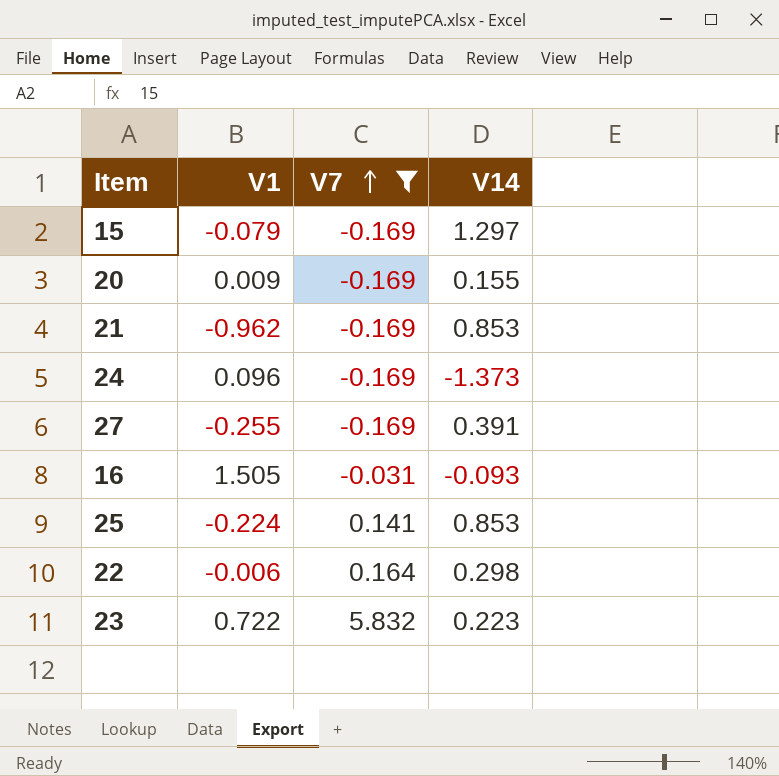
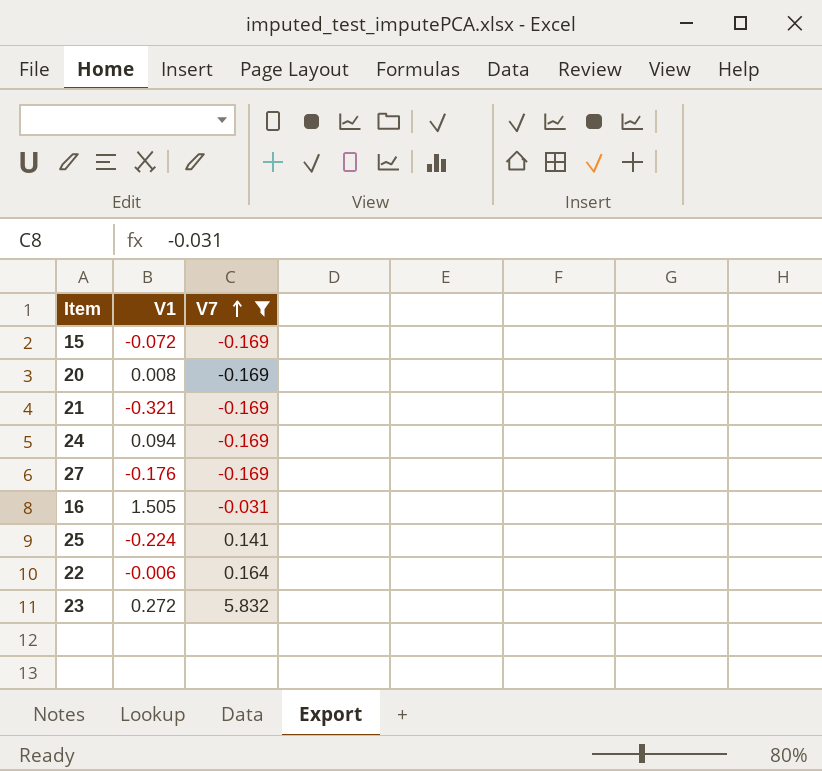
column V14 | position: 4 -> none
15 | V1: -0.079 -> -0.072
20 | V1: 0.009 -> 0.008
21 | V1: -0.962 -> -0.321
24 | V1: 0.096 -> 0.094
27 | V1: -0.255 -> -0.176
23 | V1: 0.722 -> 0.272

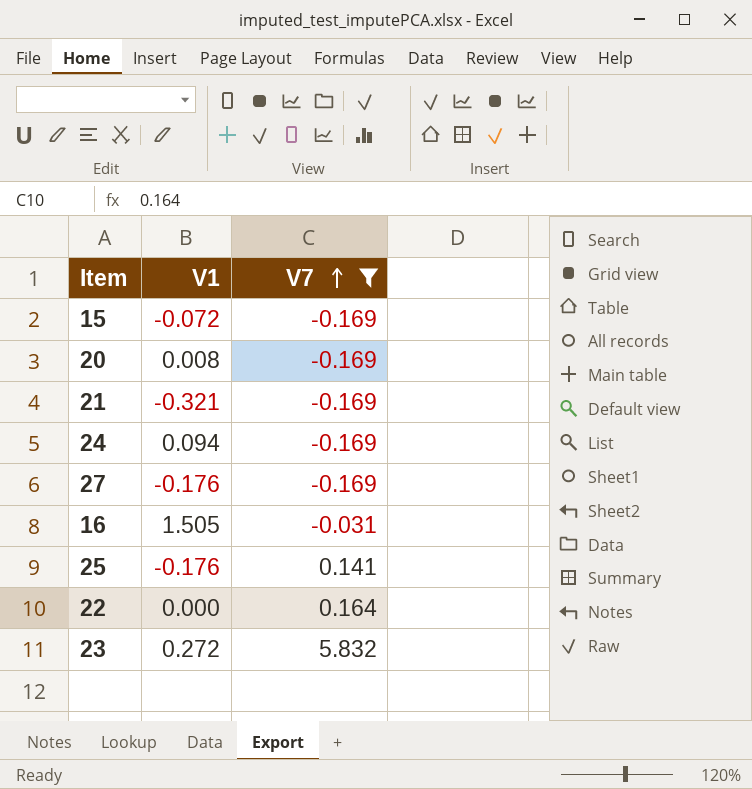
25 | V1: -0.224 -> -0.176
22 | V1: -0.006 -> 0.000

